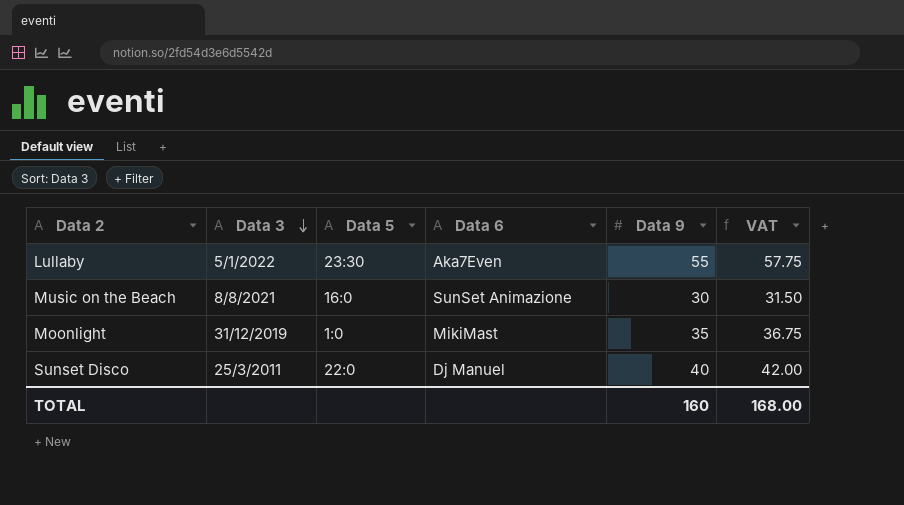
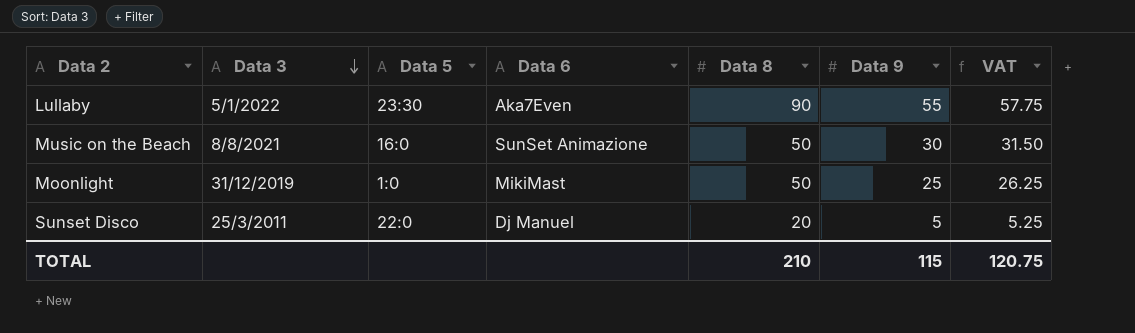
column Data 8 | position: none -> 5
Moonlight | Data 9: 35 -> 25
Moonlight | VAT: 36.75 -> 26.25
Sunset Disco | Data 9: 40 -> 5
Sunset Disco | VAT: 42.00 -> 5.25
TOTAL | Data 9: 160 -> 115
TOTAL | VAT: 168.00 -> 120.75

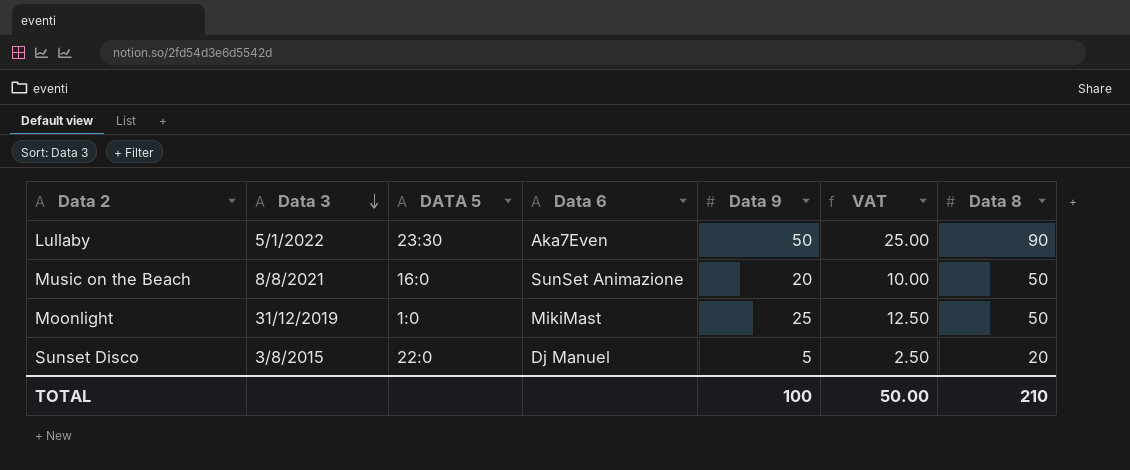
column name: Data 5 -> DATA 5
column VAT | formula: [Data 9] * 1.05 -> [Data 9] * 0.5
column Data 8 | position: 5 -> 7
Lullaby | Data 9: 55 -> 50
Music on the Beach | Data 9: 30 -> 20
Sunset Disco | Data 3: 25/3/2011 -> 3/8/2015
TOTAL | Data 9: 115 -> 100
TOTAL | VAT: 120.75 -> 50.00

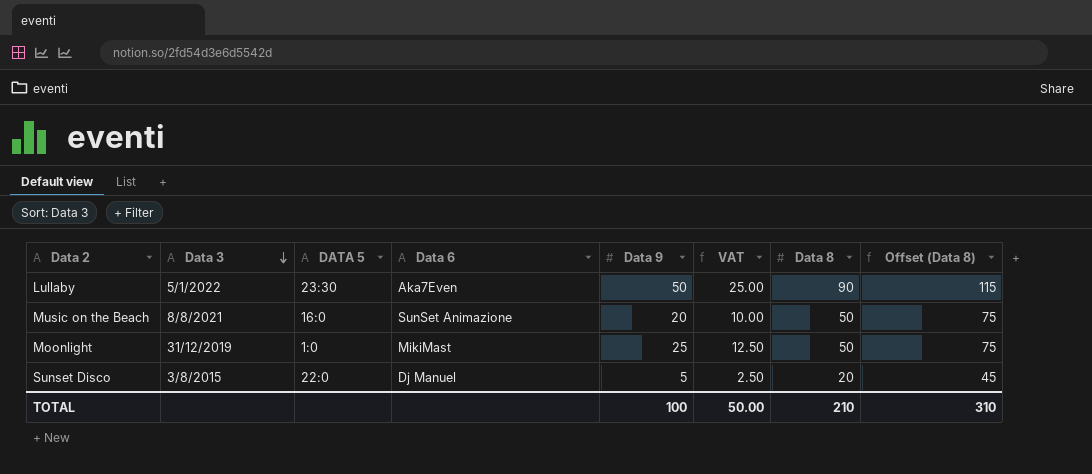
column Offset (Data 8) | formula: none -> [Data 8] + 25

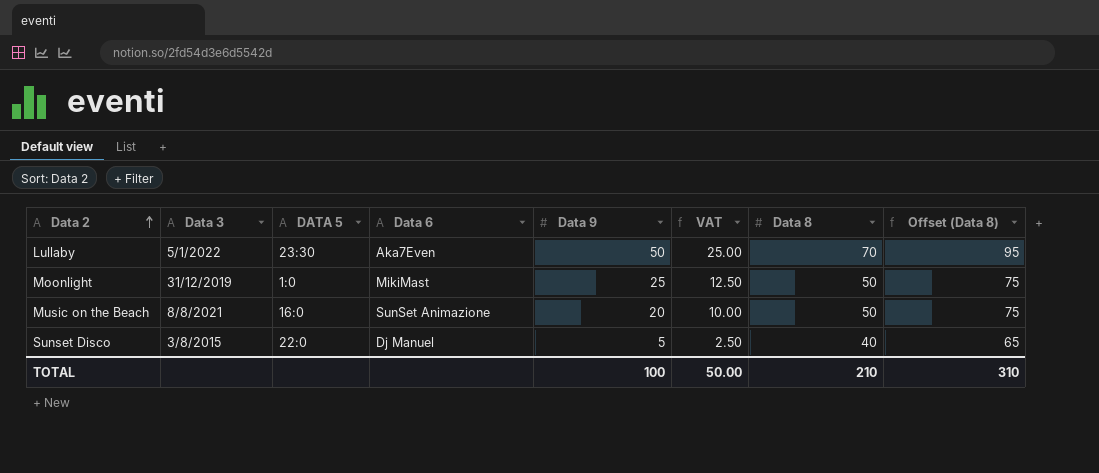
row order: Data 3 descending -> Data 2 ascending
Lullaby | Data 8: 90 -> 70
Lullaby | Offset (Data 8): 115 -> 95
Sunset Disco | Data 8: 20 -> 40
Sunset Disco | Offset (Data 8): 45 -> 65

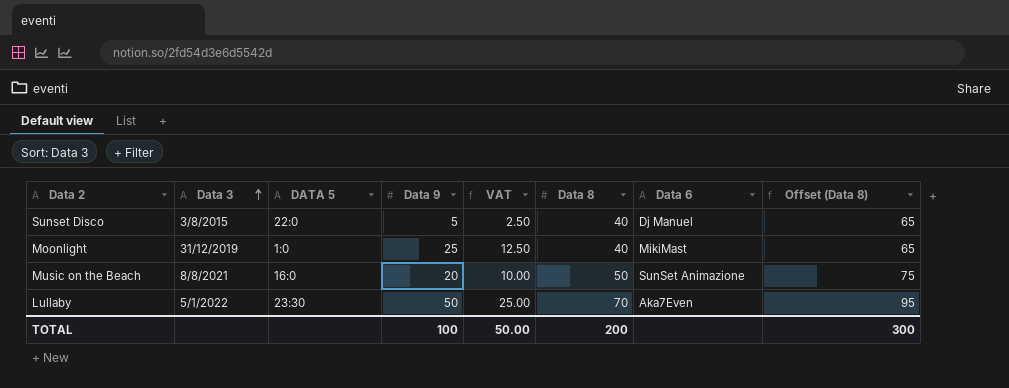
row order: Data 2 ascending -> Data 3 ascending
column Data 6 | position: 4 -> 7
Moonlight | Data 8: 50 -> 40
Moonlight | Offset (Data 8): 75 -> 65
TOTAL | Data 8: 210 -> 200
TOTAL | Offset (Data 8): 310 -> 300

